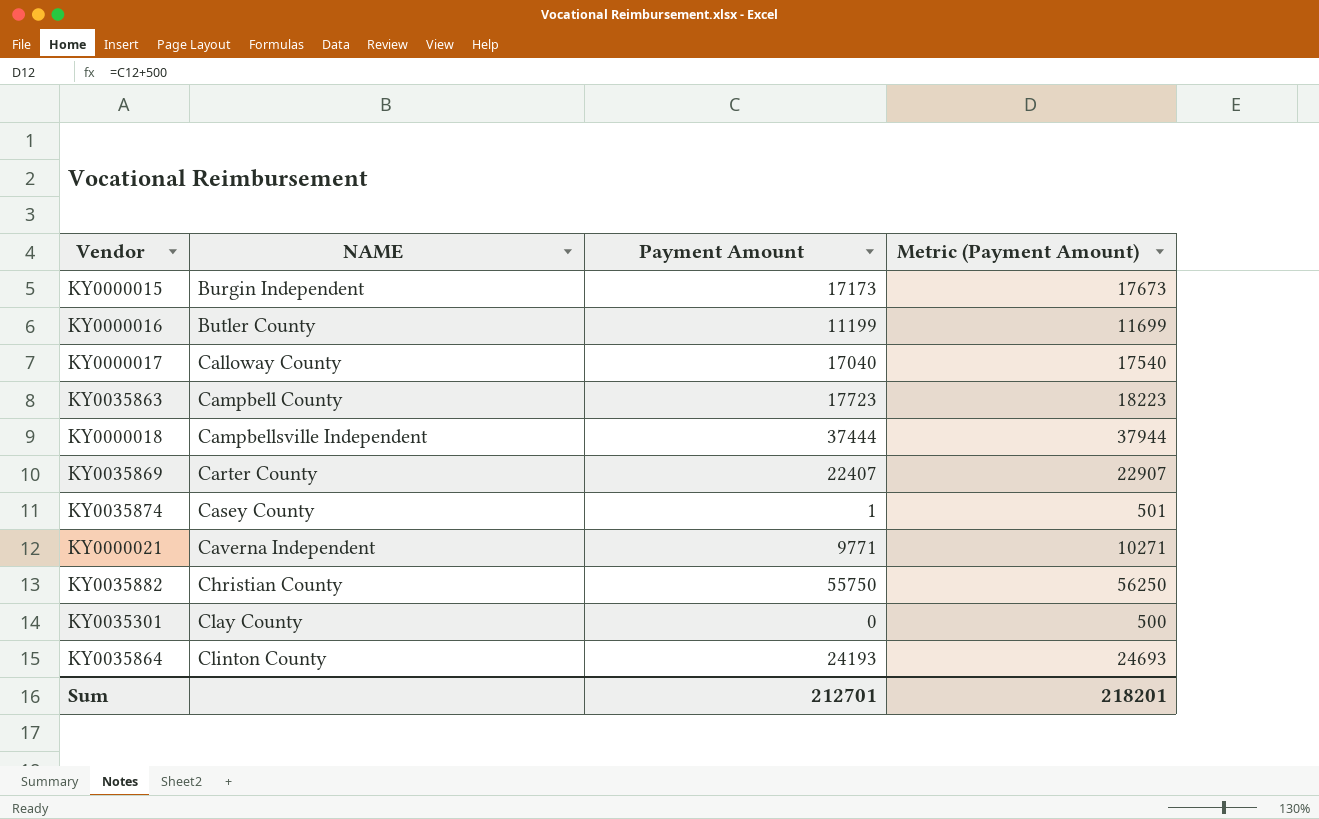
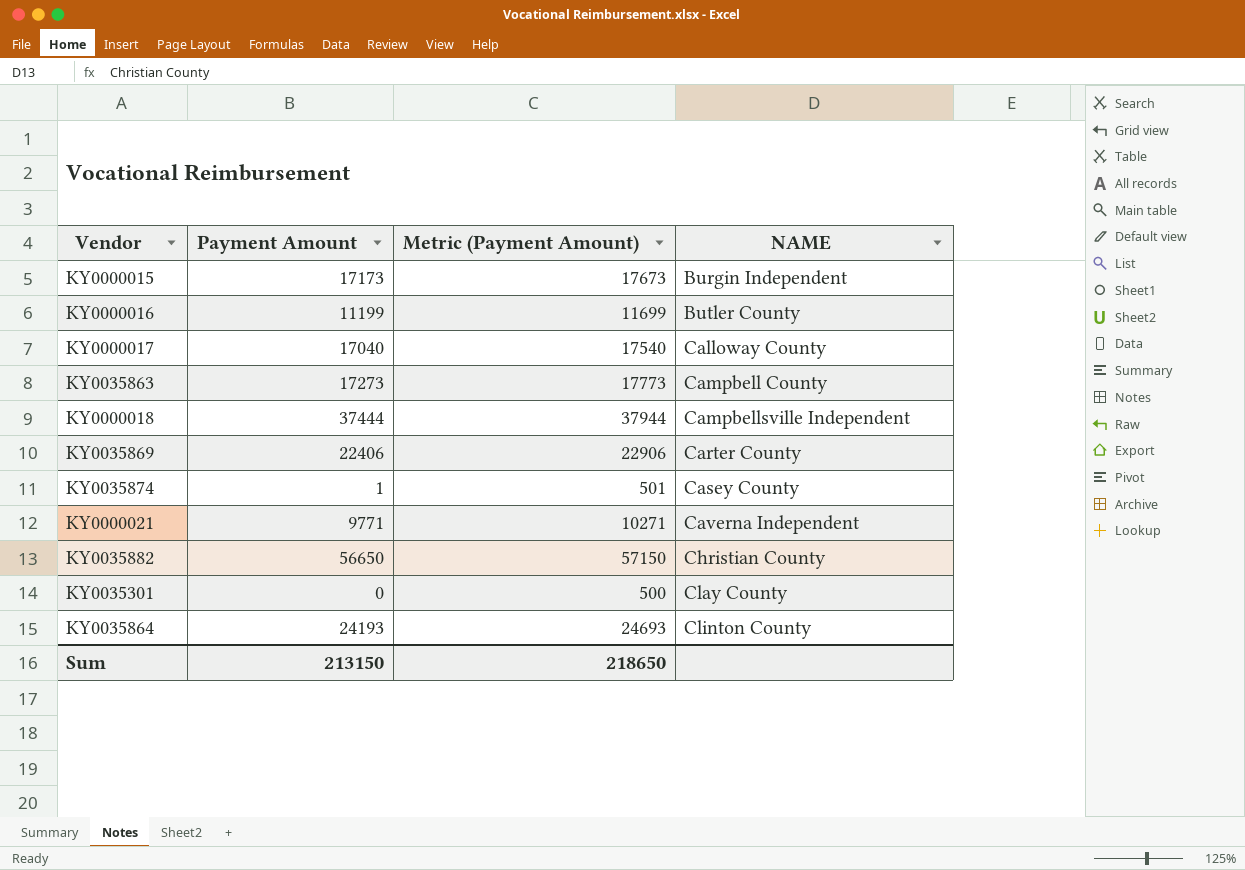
column NAME | position: 2 -> 4
KY0035863 | Payment Amount: 17723 -> 17273
KY0035863 | Metric (Payment Amount): 18223 -> 17773
KY0035869 | Payment Amount: 22407 -> 22406
KY0035869 | Metric (Payment Amount): 22907 -> 22906
KY0035882 | Payment Amount: 55750 -> 56650
KY0035882 | Metric (Payment Amount): 56250 -> 57150
Sum | Payment Amount: 212701 -> 213150
Sum | Metric (Payment Amount): 218201 -> 218650

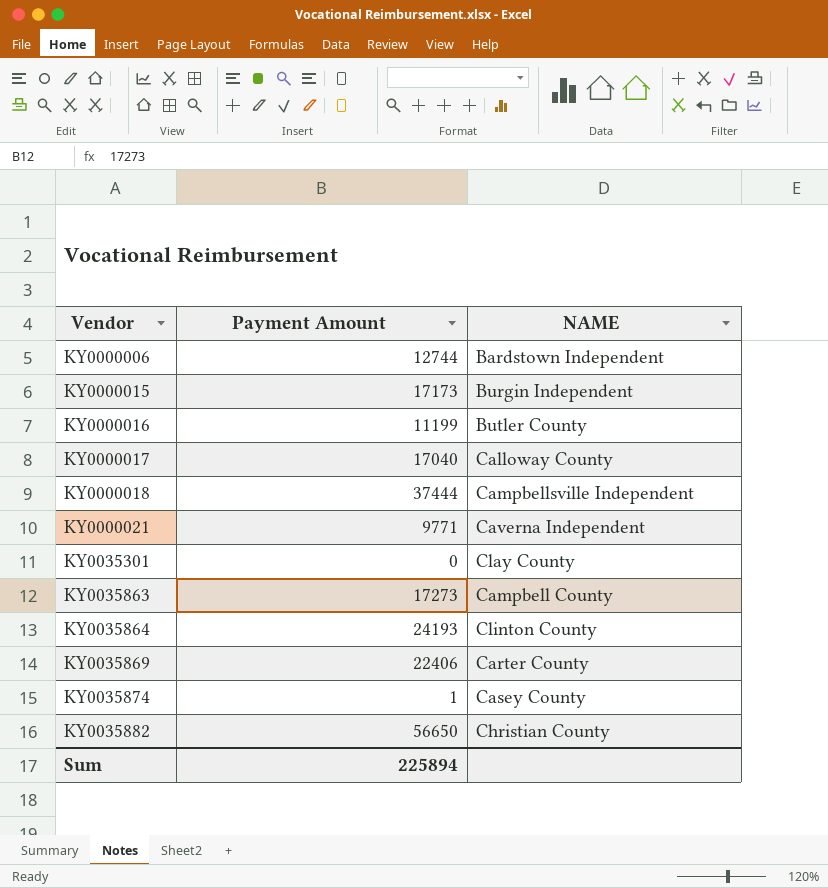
row order: NAME ascending -> Vendor ascending
column Metric (Payment Amount) | formula: [Payment Amount] + 500 -> none
row KY0000006: none -> 12744 | Bardstown Independent
Sum | Payment Amount: 213150 -> 225894

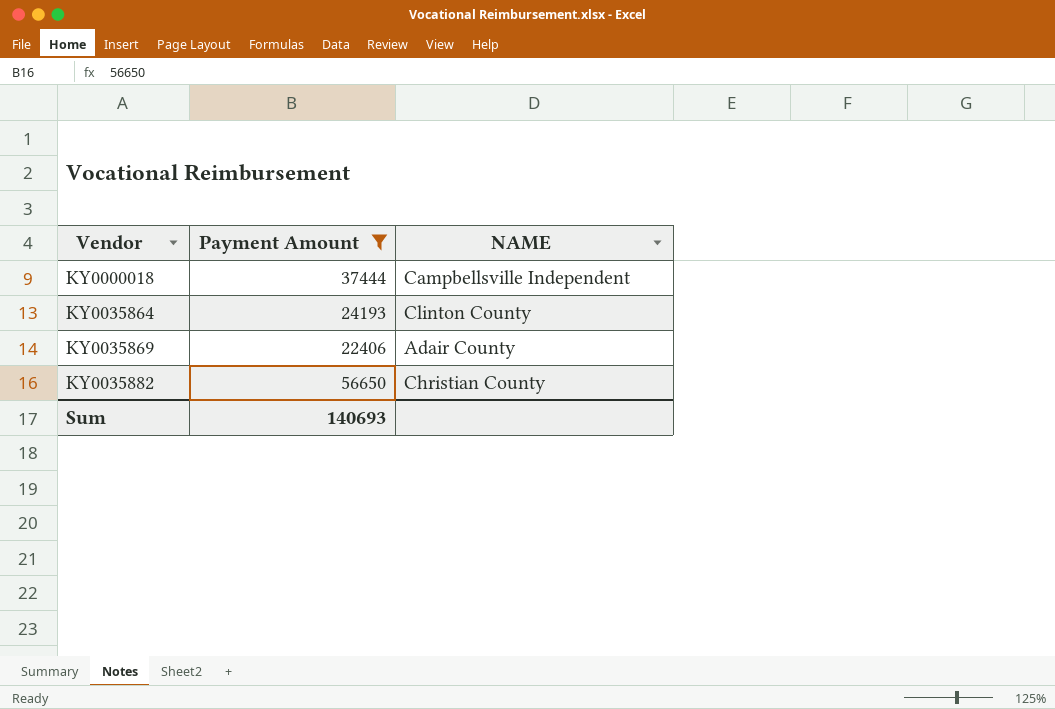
filter: none -> Payment Amount >= 22406
KY0035869 | NAME: Carter County -> Adair County
Sum | Payment Amount: 225894 -> 140693

